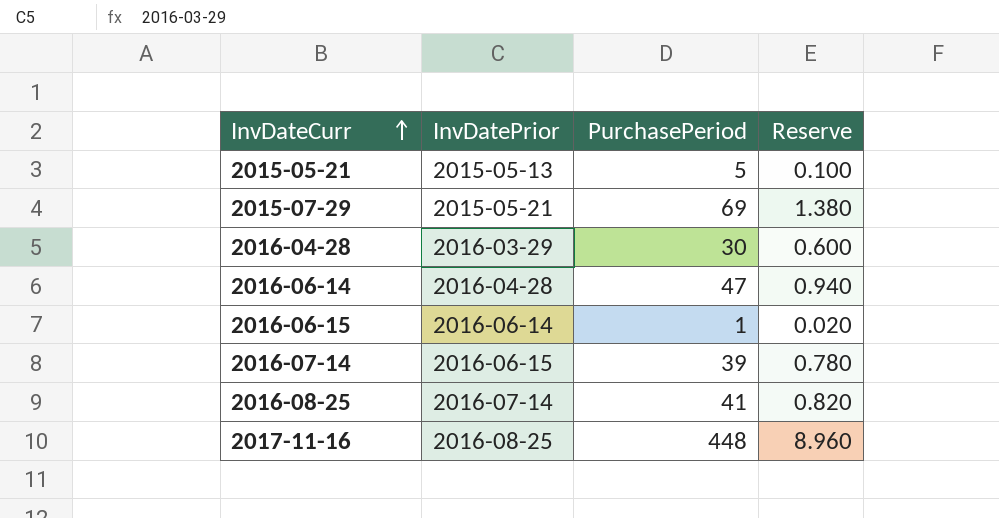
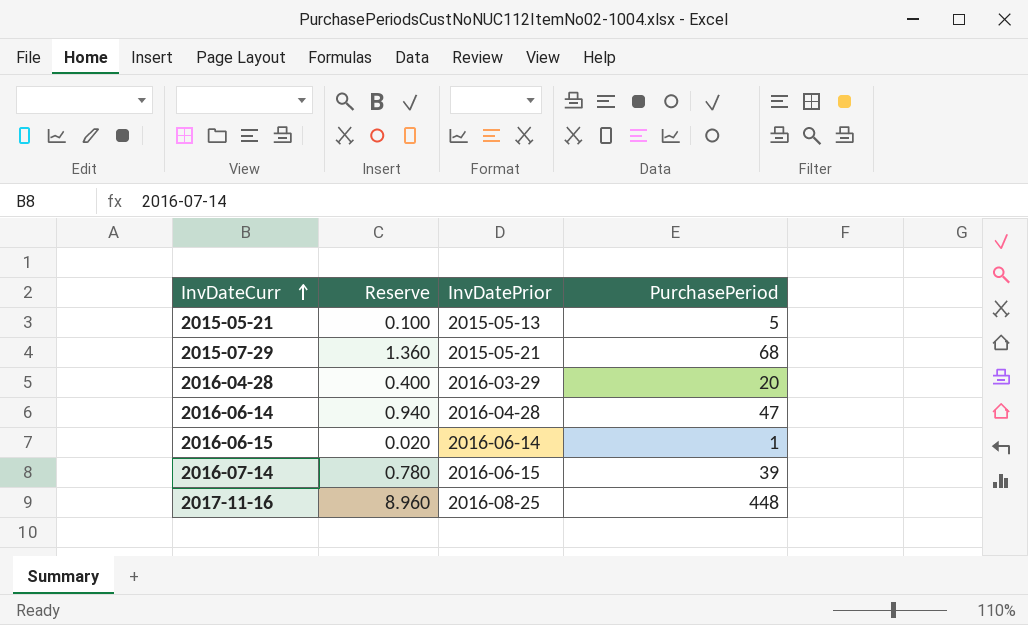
column Reserve | position: 4 -> 2
row 2016-08-25: 2016-07-14 | 41 | 0.820 -> none
2015-07-29 | Reserve: 1.380 -> 1.360
2015-07-29 | PurchasePeriod: 69 -> 68
2016-04-28 | Reserve: 0.600 -> 0.400
2016-04-28 | PurchasePeriod: 30 -> 20

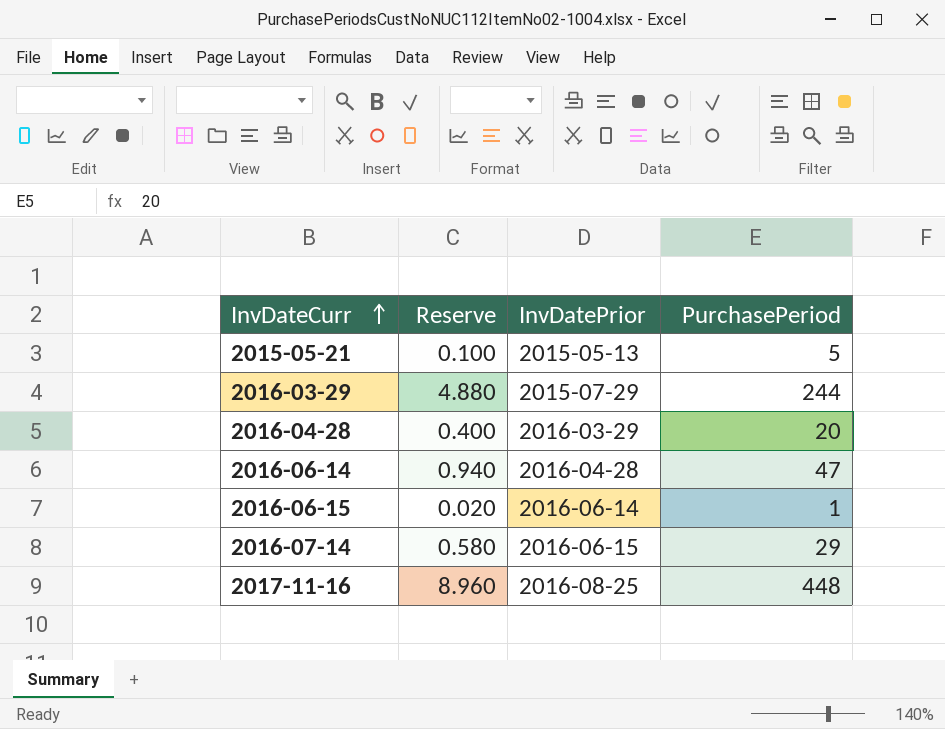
row 2015-07-29: 1.360 | 2015-05-21 | 68 -> none
row 2016-03-29: none -> 4.880 | 2015-07-29 | 244
2016-07-14 | Reserve: 0.780 -> 0.580
2016-07-14 | PurchasePeriod: 39 -> 29

